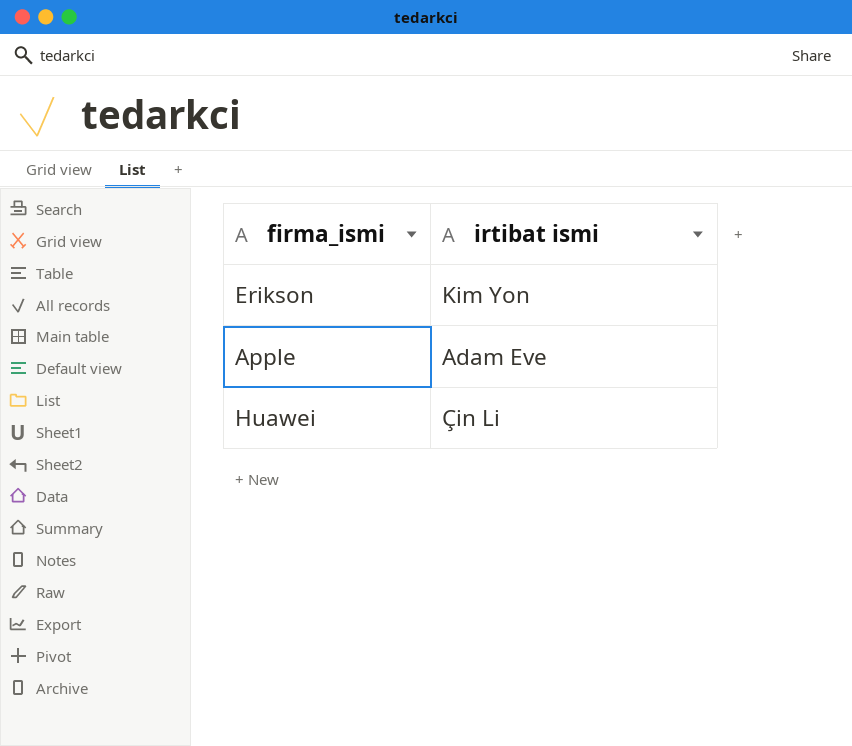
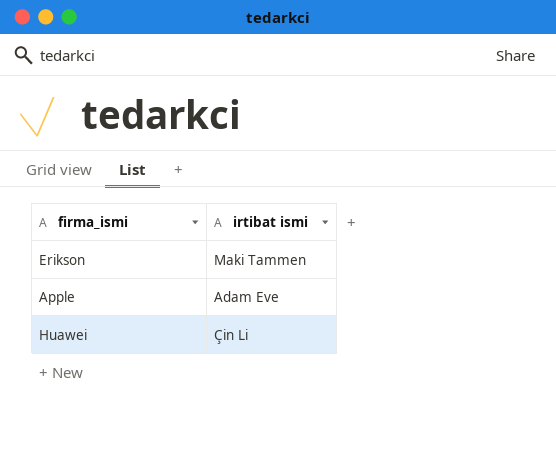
Erikson | irtibat ismi: Kim Yon -> Maki Tammen

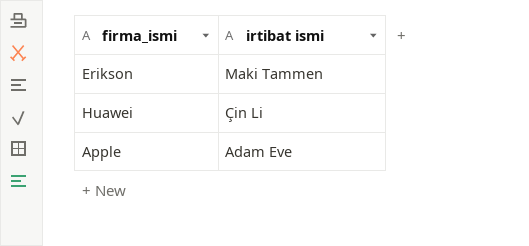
row order: none -> irtibat ismi descending

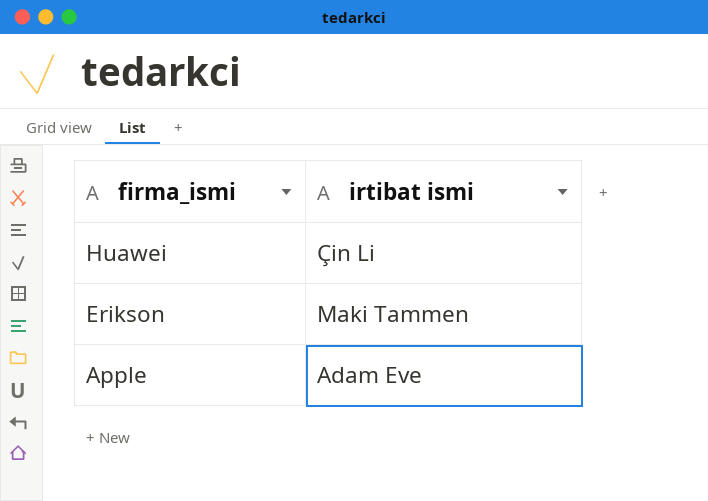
row order: irtibat ismi descending -> firma_ismi descending

